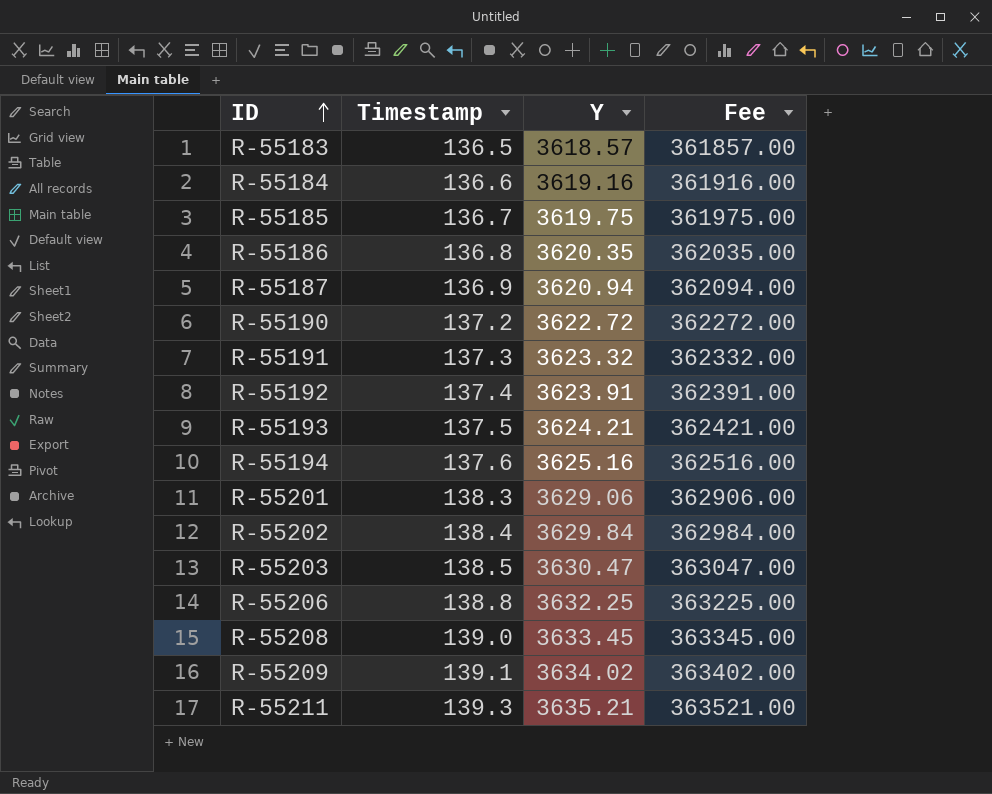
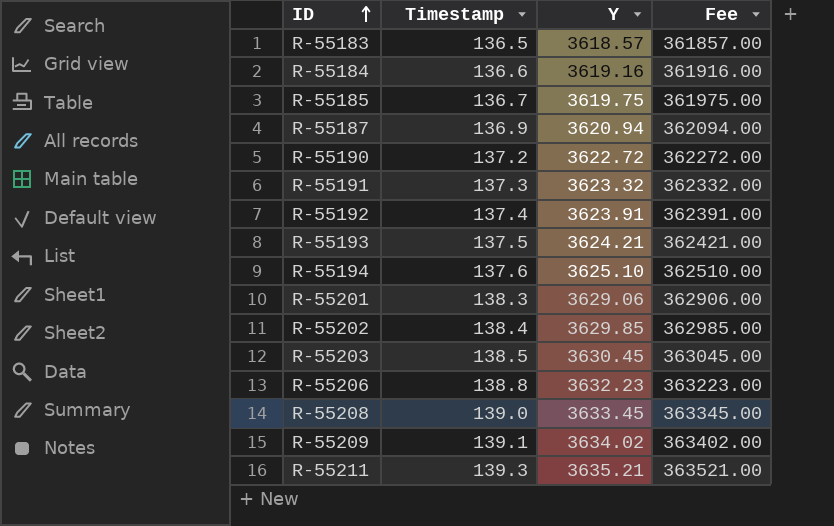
row R-55186: 136.8 | 3620.35 | 362035.00 -> none
R-55194 | Y: 3625.16 -> 3625.10
R-55194 | Fee: 362516.00 -> 362510.00
R-55202 | Y: 3629.84 -> 3629.85
R-55202 | Fee: 362984.00 -> 362985.00
R-55203 | Y: 3630.47 -> 3630.45
R-55203 | Fee: 363047.00 -> 363045.00
R-55206 | Y: 3632.25 -> 3632.23
R-55206 | Fee: 363225.00 -> 363223.00

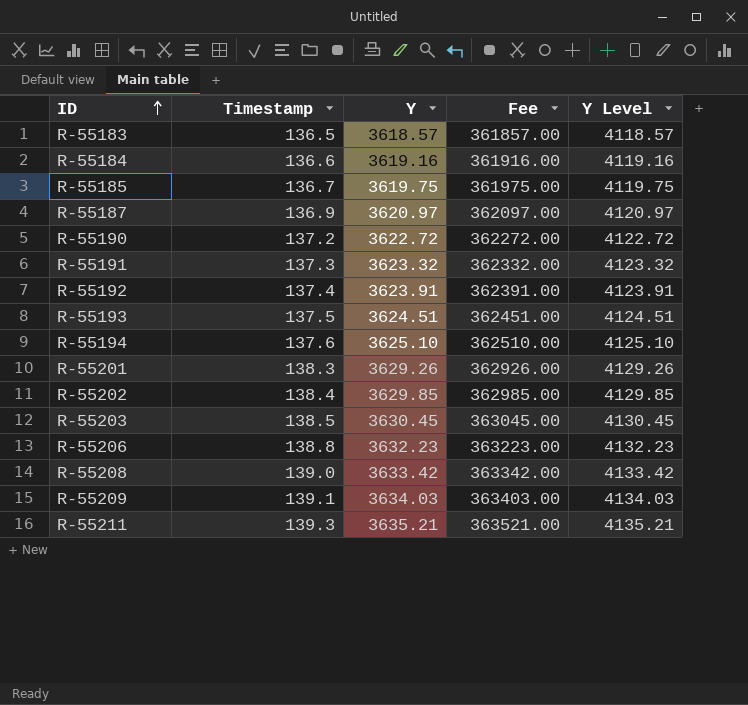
column Y Level | formula: none -> [Y] + 500
R-55187 | Y: 3620.94 -> 3620.97
R-55187 | Fee: 362094.00 -> 362097.00
R-55193 | Y: 3624.21 -> 3624.51
R-55193 | Fee: 362421.00 -> 362451.00
R-55201 | Y: 3629.06 -> 3629.26
R-55201 | Fee: 362906.00 -> 362926.00
R-55208 | Y: 3633.45 -> 3633.42
R-55208 | Fee: 363345.00 -> 363342.00
R-55209 | Y: 3634.02 -> 3634.03
R-55209 | Fee: 363402.00 -> 363403.00

